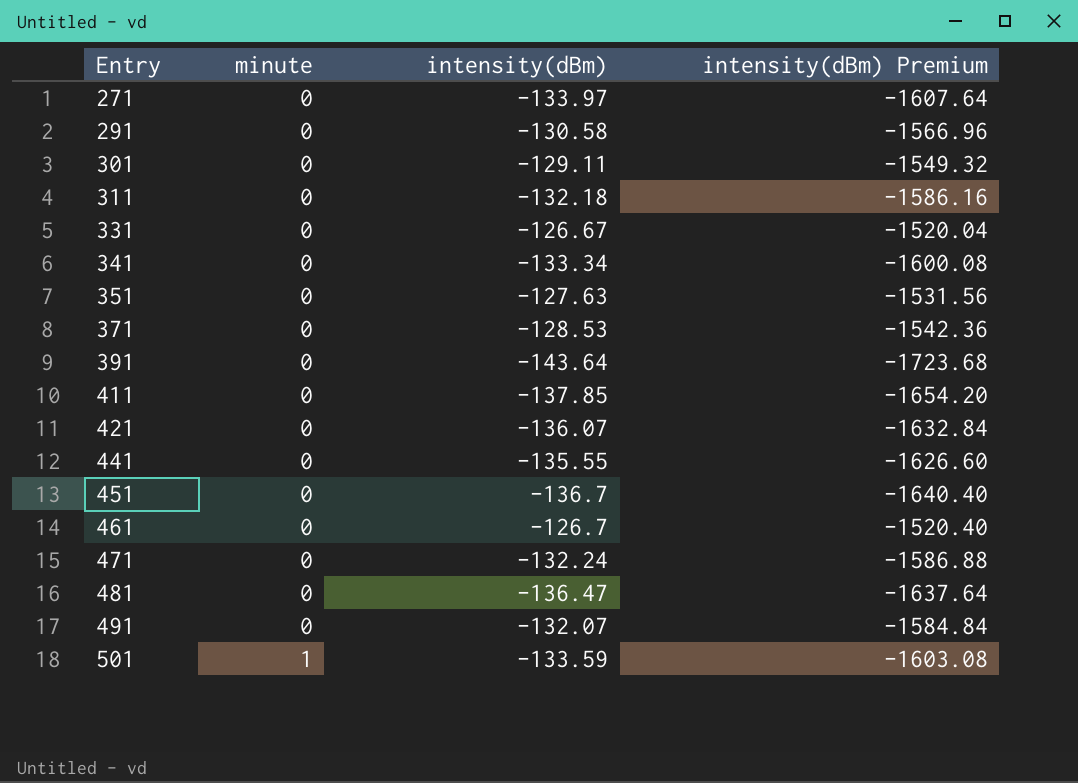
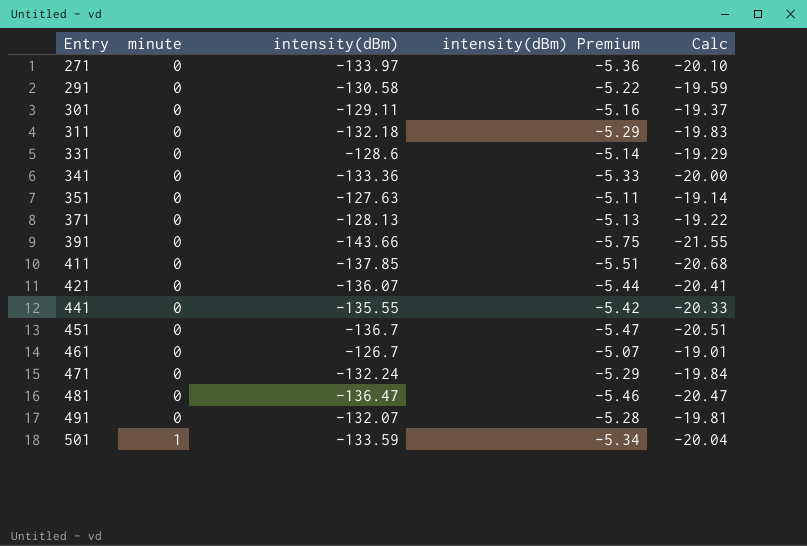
column intensity(dBm) Premium | formula: [intensity(dBm)] * 12 -> [intensity(dBm)] * 0.04
column Calc | formula: none -> [intensity(dBm)] * 0.15
331 | intensity(dBm): -126.67 -> -128.6
341 | intensity(dBm): -133.34 -> -133.36
371 | intensity(dBm): -128.53 -> -128.13
391 | intensity(dBm): -143.64 -> -143.66

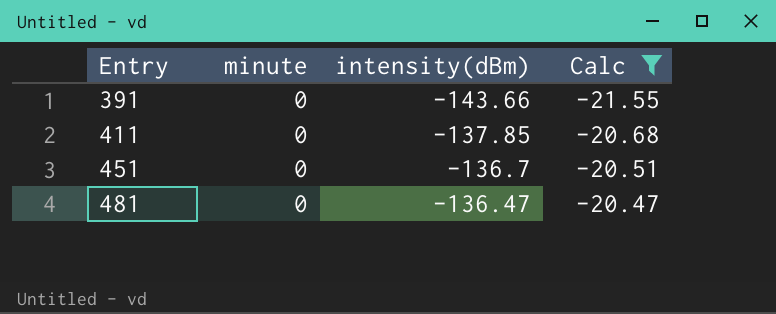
filter: none -> Calc <= -20.47
column intensity(dBm) Premium | formula: [intensity(dBm)] * 0.04 -> none

